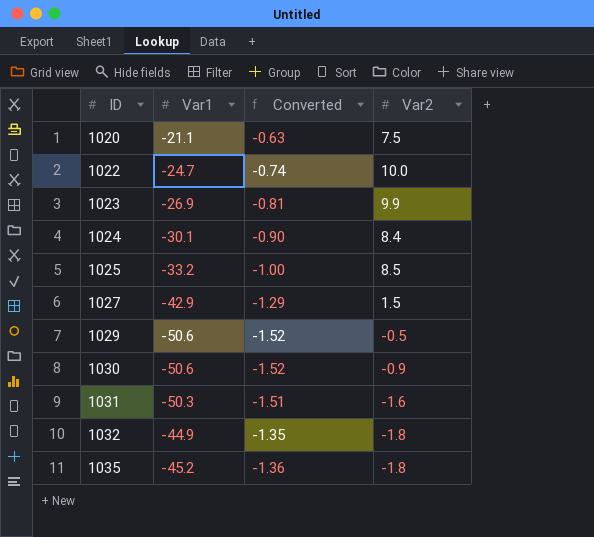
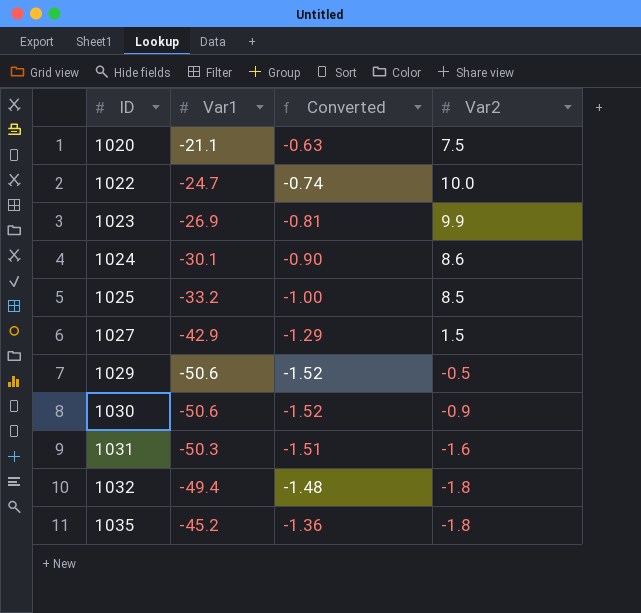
1024 | Var2: 8.4 -> 8.6
1032 | Var1: -44.9 -> -49.4
1032 | Converted: -1.35 -> -1.48

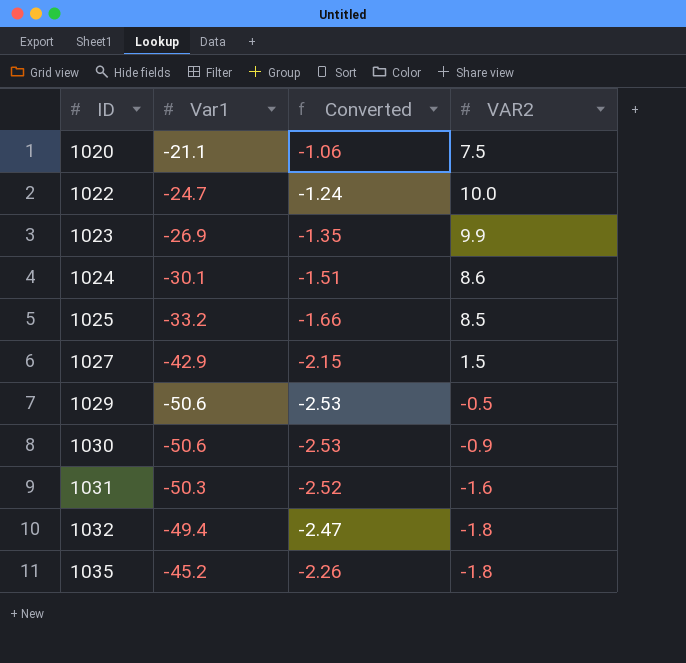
column Converted | formula: [Var1] * 0.03 -> [Var1] * 0.05
column name: Var2 -> VAR2

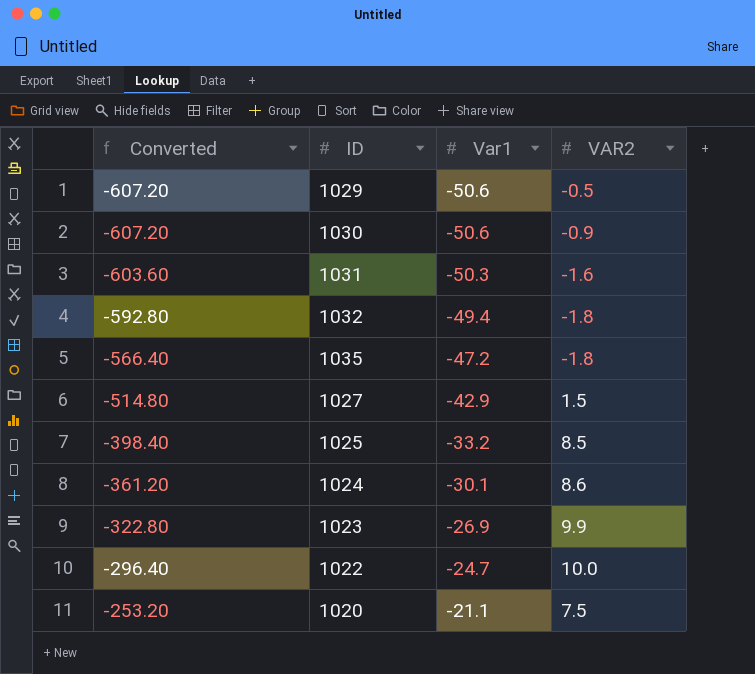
row order: ID ascending -> Converted ascending
column Converted | formula: [Var1] * 0.05 -> [Var1] * 12
column Converted | position: 3 -> 1
1035 | Var1: -45.2 -> -47.2

